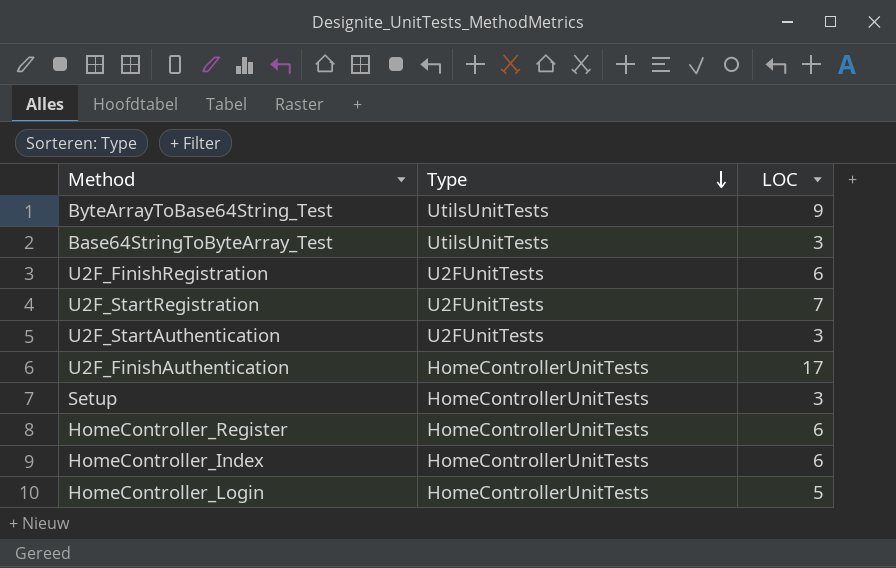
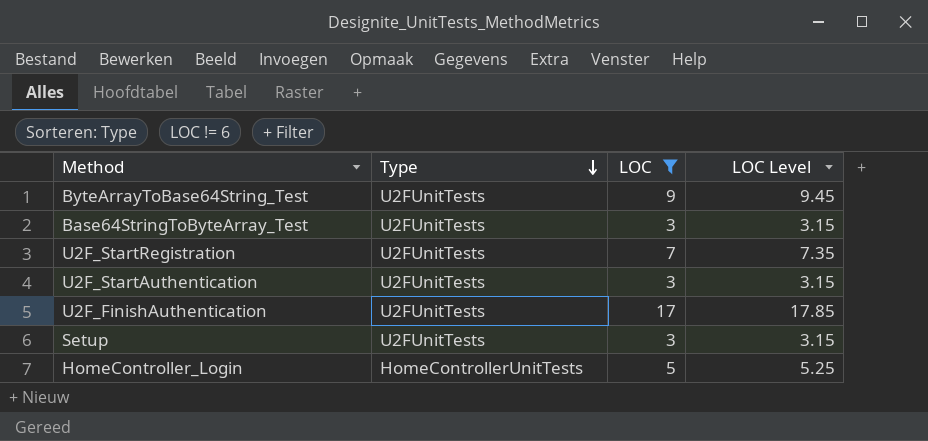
filter: none -> LOC != 6
column LOC Level | formula: none -> [LOC] * 1.05
ByteArrayToBase64String_Test | Type: UtilsUnitTests -> U2FUnitTests
Base64StringToByteArray_Test | Type: UtilsUnitTests -> U2FUnitTests
U2F_FinishAuthentication | Type: HomeControllerUnitTests -> U2FUnitTests
Setup | Type: HomeControllerUnitTests -> U2FUnitTests

